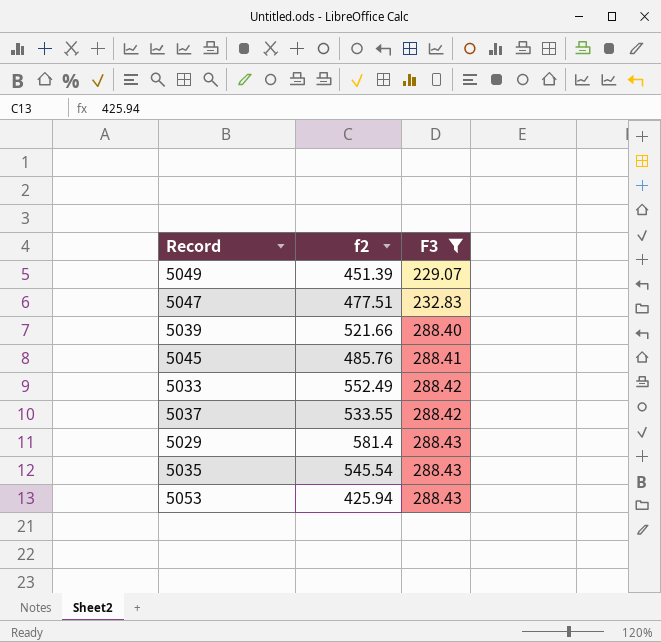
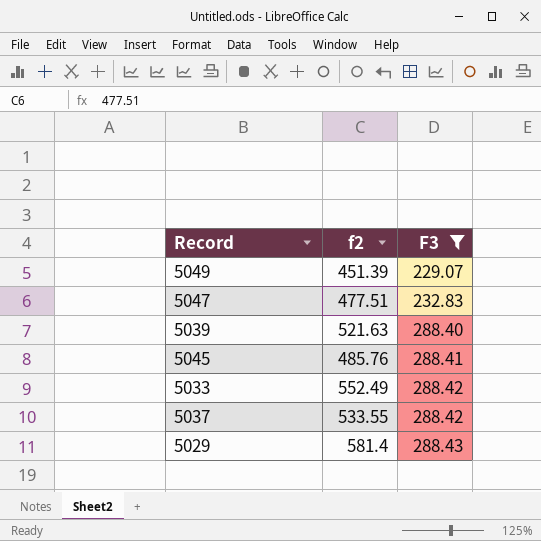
row 5035: 545.54 | 288.43 -> none
row 5053: 425.94 | 288.43 -> none
5039 | f2: 521.66 -> 521.63

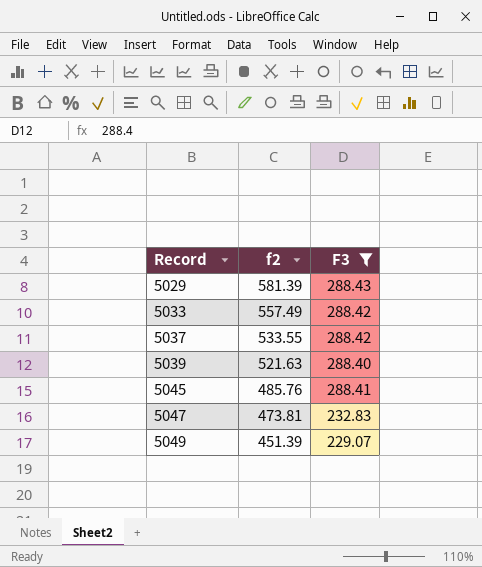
row order: F3 ascending -> Record ascending
5029 | f2: 581.4 -> 581.39
5033 | f2: 552.49 -> 557.49
5047 | f2: 477.51 -> 473.81

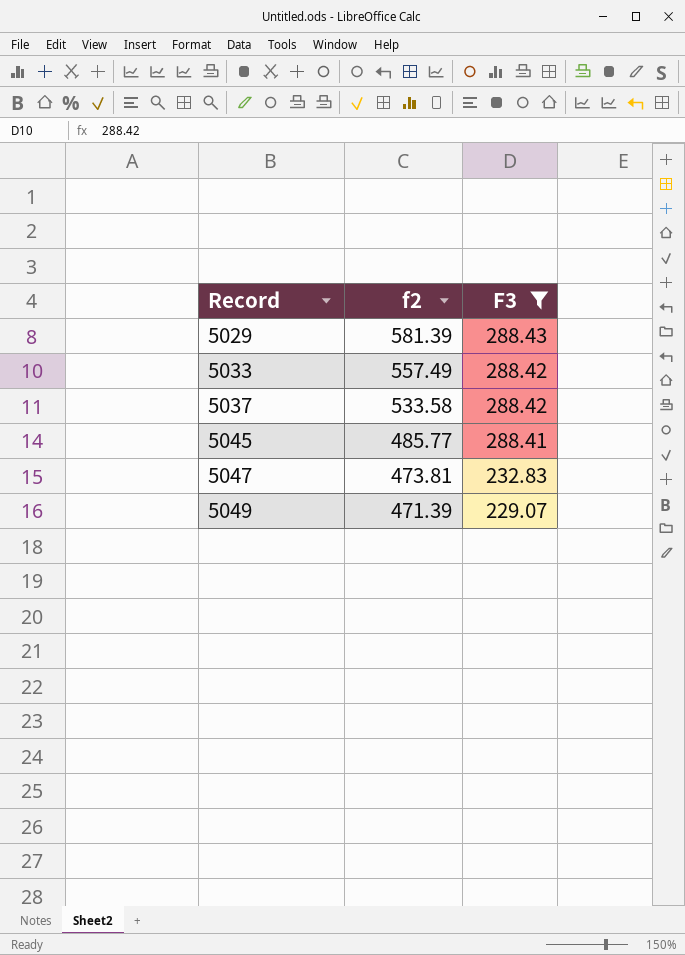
row 5039: 521.63 | 288.40 -> none
5037 | f2: 533.55 -> 533.58
5045 | f2: 485.76 -> 485.77
5049 | f2: 451.39 -> 471.39

